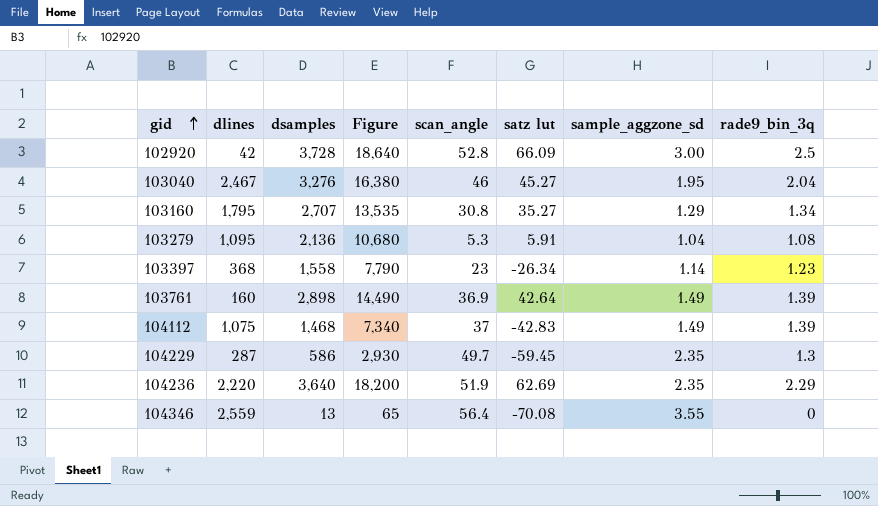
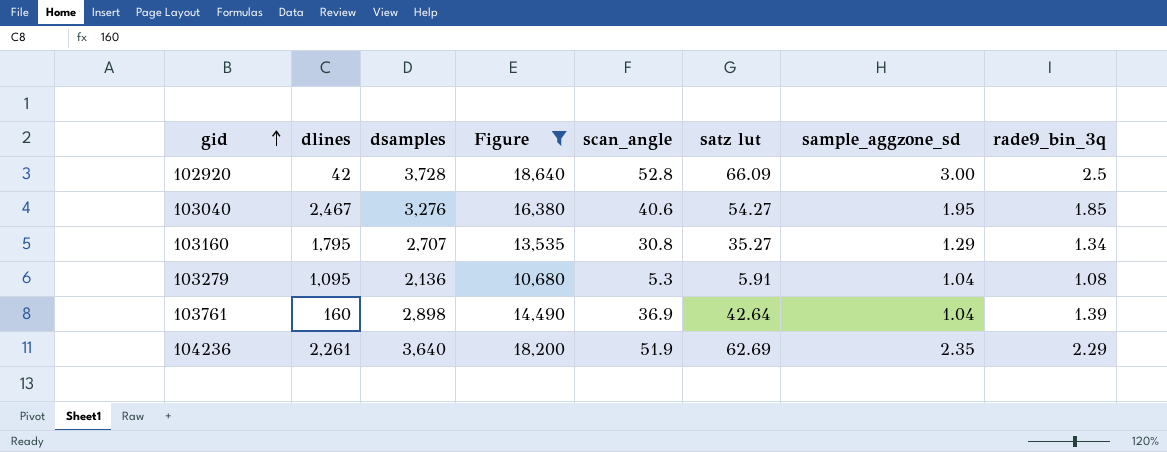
filter: none -> Figure >= 10,680
103040 | scan_angle: 46 -> 40.6
103040 | satz lut: 45.27 -> 54.27
103040 | rade9_bin_3q: 2.04 -> 1.85
103761 | sample_aggzone_sd: 1.49 -> 1.04
104236 | dlines: 2,220 -> 2,261

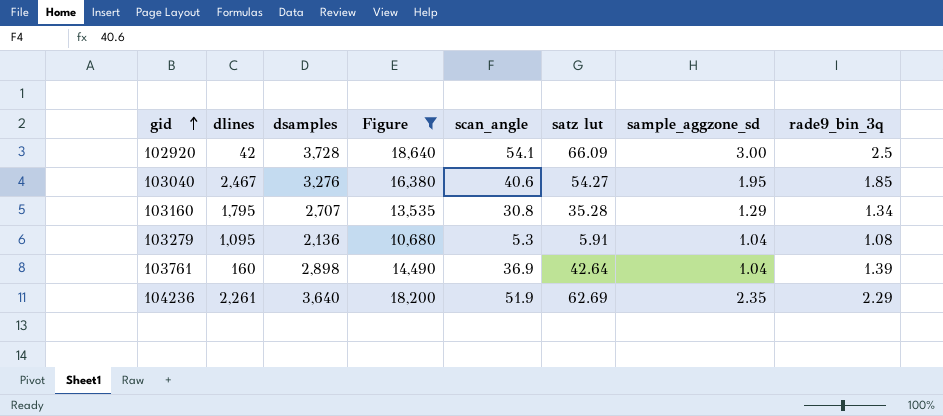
102920 | scan_angle: 52.8 -> 54.1
103160 | satz lut: 35.27 -> 35.28

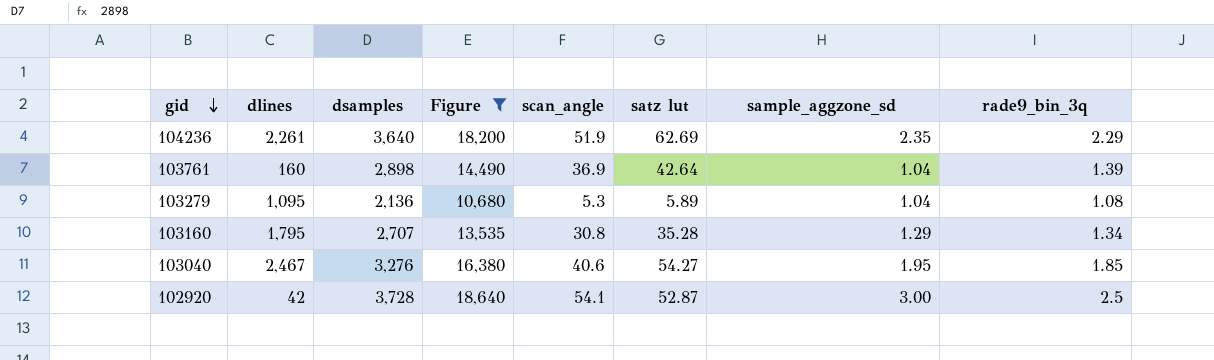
row order: gid ascending -> gid descending
103279 | satz lut: 5.91 -> 5.89
102920 | satz lut: 66.09 -> 52.87

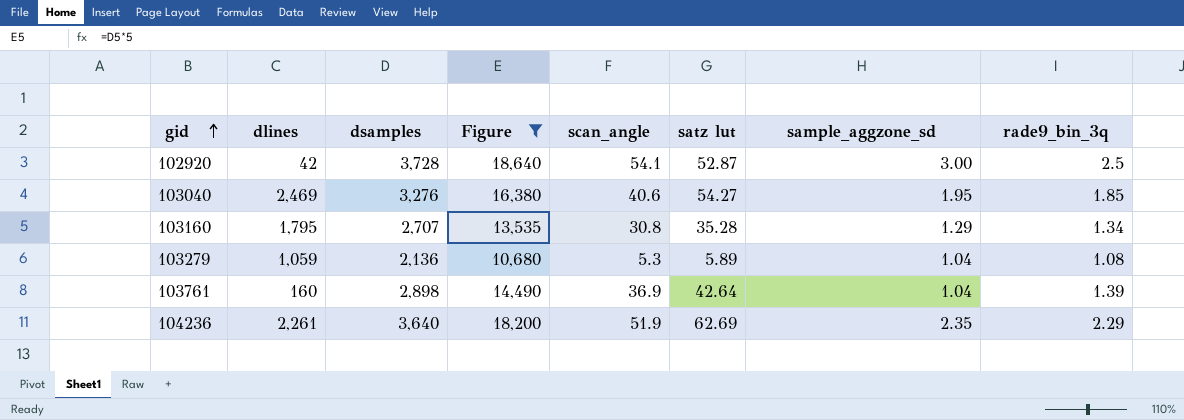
row order: gid descending -> gid ascending
103040 | dlines: 2,467 -> 2,469
103279 | dlines: 1,095 -> 1,059

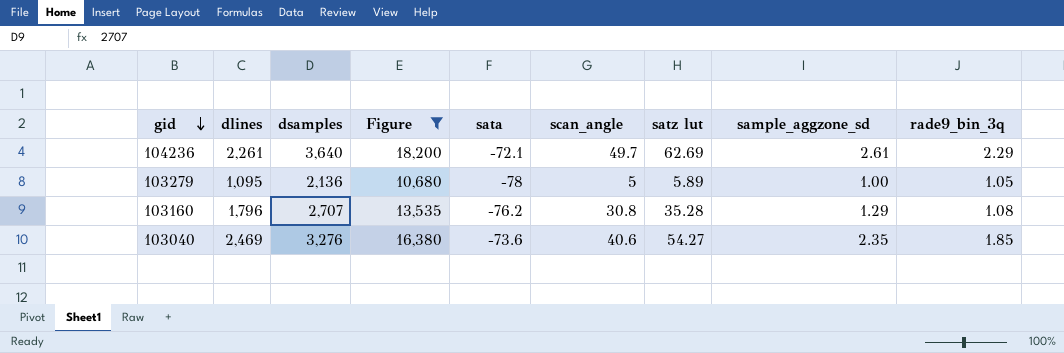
row order: gid ascending -> gid descending
column sata | position: none -> 5
row 102920: 42 | 3,728 | 18,640 | 54.1 | 52.87 | 3.00 | 2.5 -> none
row 103761: 160 | 2,898 | 14,490 | 36.9 | 42.64 | 1.04 | 1.39 -> none
104236 | scan_angle: 51.9 -> 49.7
104236 | sample_aggzone_sd: 2.35 -> 2.61
103279 | dlines: 1,059 -> 1,095
103279 | scan_angle: 5.3 -> 5
103279 | sample_aggzone_sd: 1.04 -> 1.00
103279 | rade9_bin_3q: 1.08 -> 1.05
103160 | dlines: 1,795 -> 1,796
103160 | rade9_bin_3q: 1.34 -> 1.08
103040 | sample_aggzone_sd: 1.95 -> 2.35

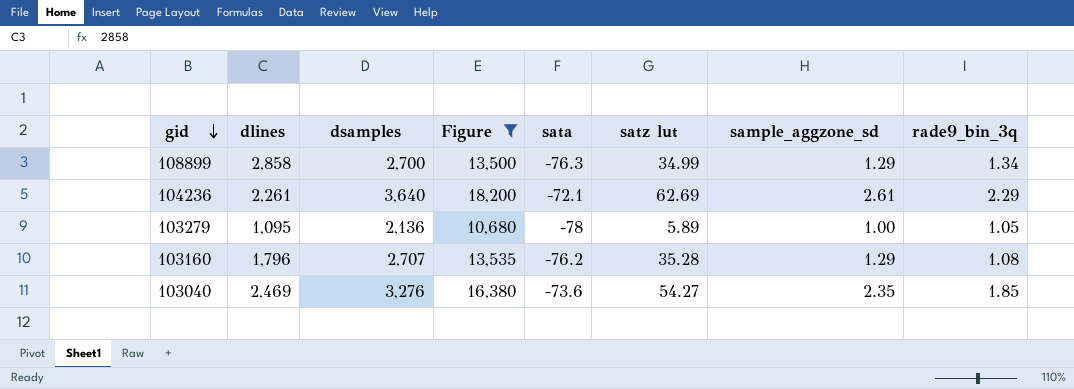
column scan_angle | position: 6 -> none
row 108899: none -> 2,858 | 2,700 | 13,500 | -76.3 | 34.99 | 1.29 | 1.34

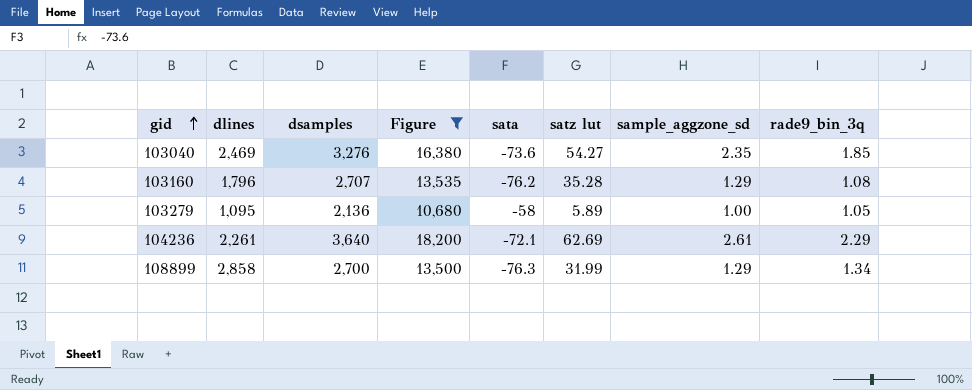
row order: gid descending -> gid ascending
103279 | sata: -78 -> -58
108899 | satz lut: 34.99 -> 31.99

